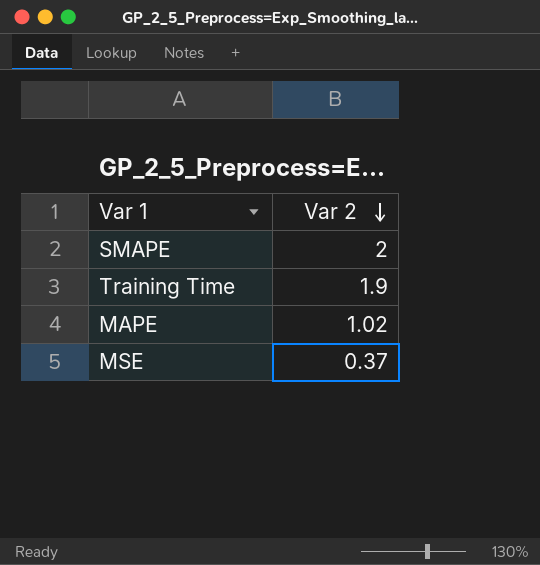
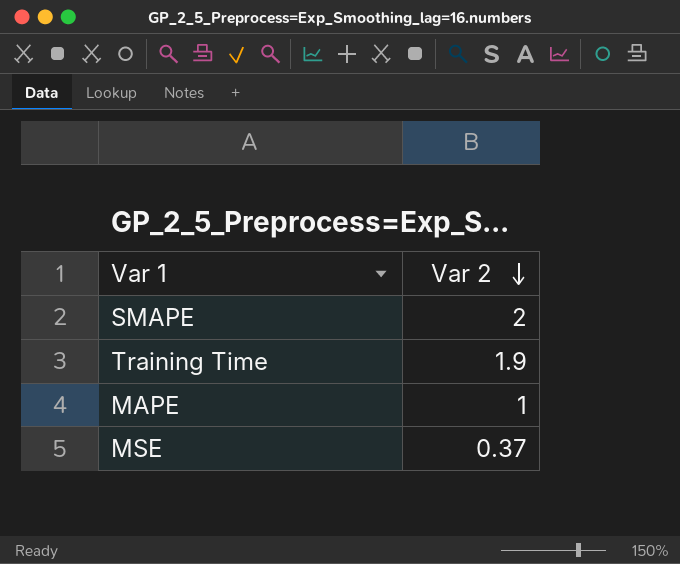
MAPE | Var 2: 1.02 -> 1

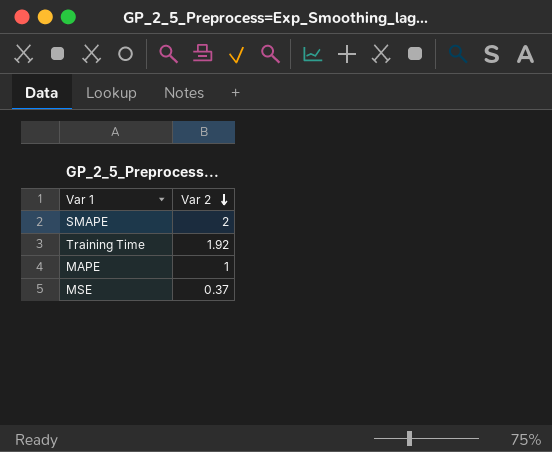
Training Time | Var 2: 1.9 -> 1.92

